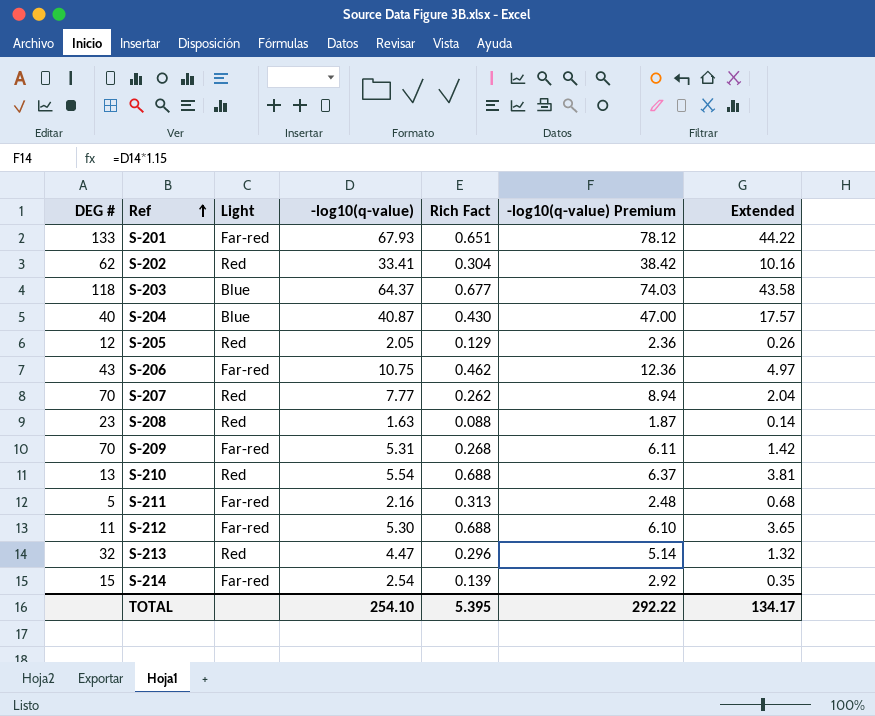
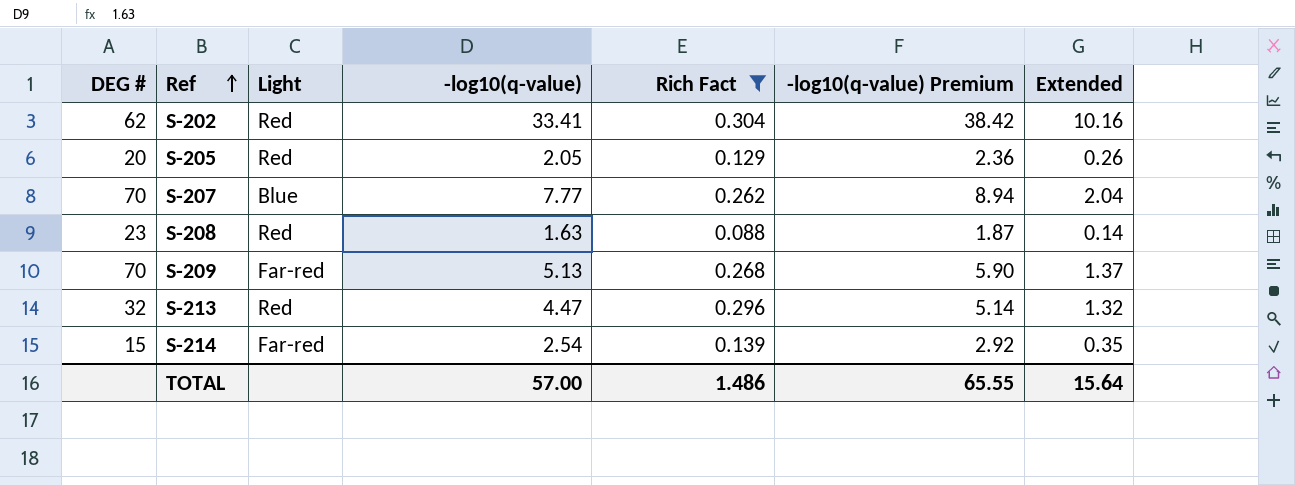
filter: none -> Rich Fact <= 0.304
S-205 | DEG #: 12 -> 20
S-207 | Light: Red -> Blue
S-209 | -log10(q-value): 5.31 -> 5.13
S-209 | -log10(q-value) Premium: 6.11 -> 5.90
S-209 | Extended: 1.42 -> 1.37
TOTAL | -log10(q-value): 254.10 -> 57.00
TOTAL | Rich Fact: 5.395 -> 1.486
TOTAL | -log10(q-value) Premium: 292.22 -> 65.55
TOTAL | Extended: 134.17 -> 15.64

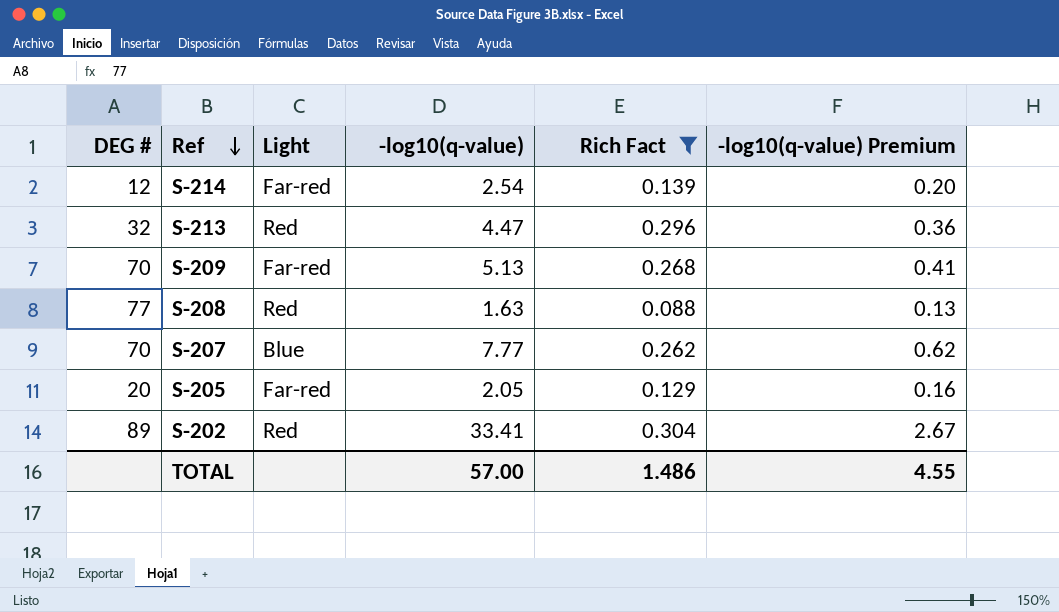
row order: Ref ascending -> Ref descending
column Extended | formula: [-log10(q-value)] * [Rich Fact] -> none
column -log10(q-value) Premium | formula: [-log10(q-value)] * 1.15 -> [-log10(q-value)] * 0.08
S-214 | DEG #: 15 -> 12
S-208 | DEG #: 23 -> 77
S-205 | Light: Red -> Far-red
S-202 | DEG #: 62 -> 89
TOTAL | -log10(q-value) Premium: 65.55 -> 4.55

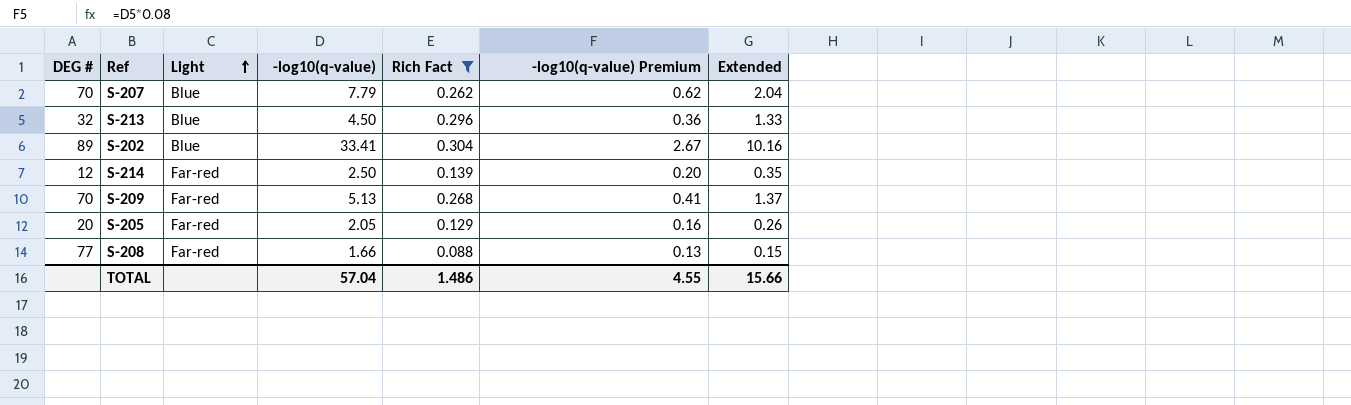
row order: Ref descending -> Light ascending
column Extended | formula: none -> [-log10(q-value)] * [Rich Fact]
S-207 | -log10(q-value): 7.77 -> 7.79
S-213 | Light: Red -> Blue
S-213 | -log10(q-value): 4.47 -> 4.50
S-202 | Light: Red -> Blue
S-214 | -log10(q-value): 2.54 -> 2.50
S-208 | Light: Red -> Far-red
S-208 | -log10(q-value): 1.63 -> 1.66
TOTAL | -log10(q-value): 57.00 -> 57.04

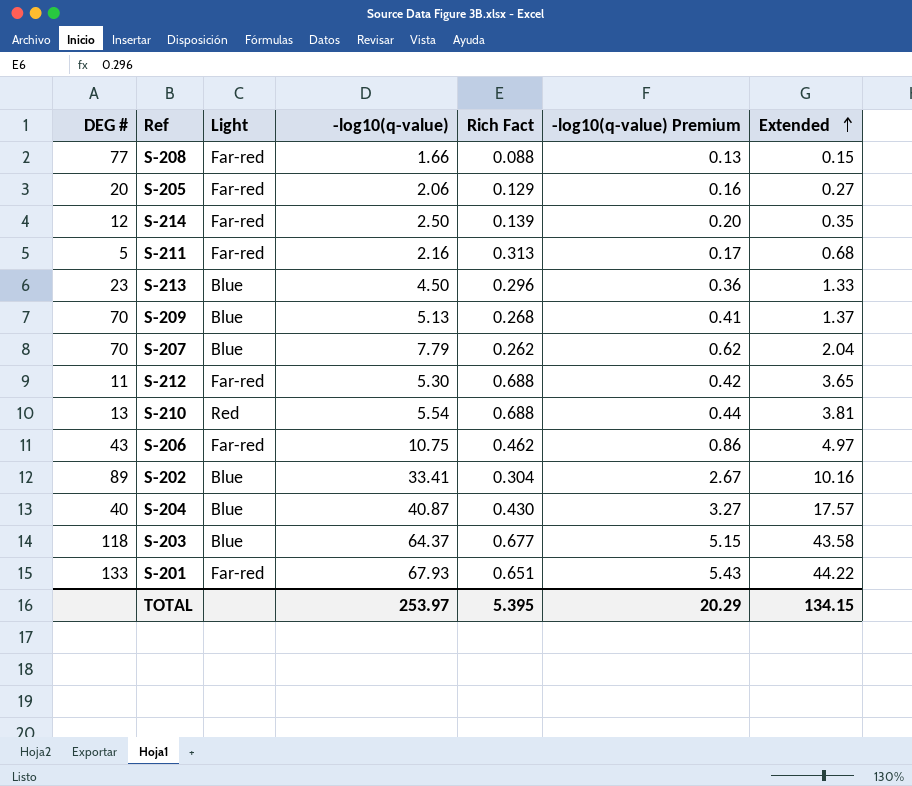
filter: Rich Fact <= 0.304 -> none
row order: Light ascending -> Extended ascending
S-205 | -log10(q-value): 2.05 -> 2.06
S-205 | Extended: 0.26 -> 0.27
S-213 | DEG #: 32 -> 23
S-209 | Light: Far-red -> Blue
TOTAL | -log10(q-value): 57.04 -> 253.97
TOTAL | Rich Fact: 1.486 -> 5.395
TOTAL | -log10(q-value) Premium: 4.55 -> 20.29
TOTAL | Extended: 15.66 -> 134.15

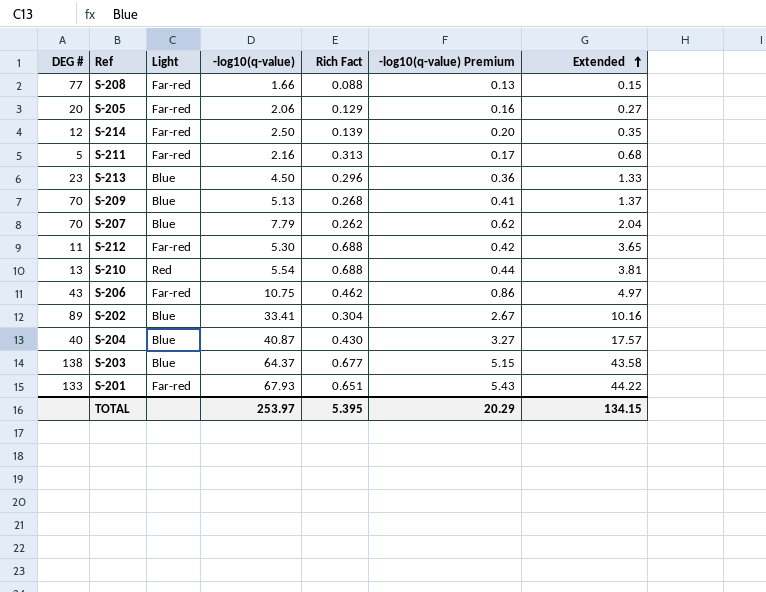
S-203 | DEG #: 118 -> 138

